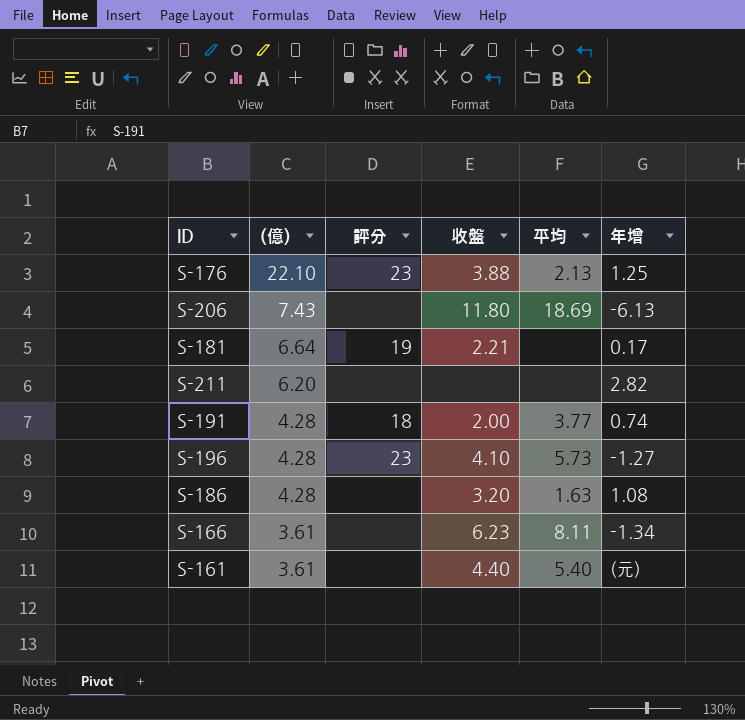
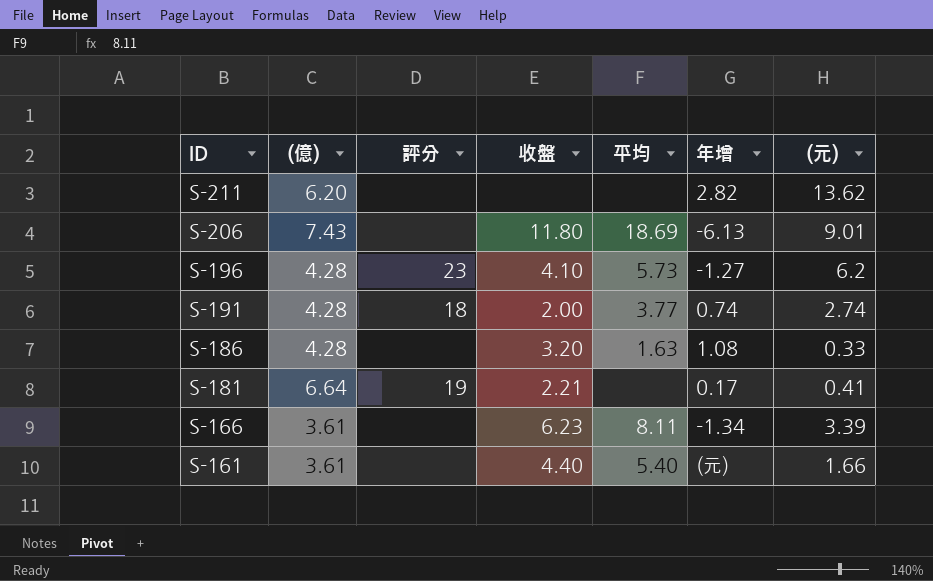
row order: (億) descending -> ID descending
column (元) | position: none -> 7
row S-176: 22.10 | 23 | 3.88 | 2.13 | 1.25 -> none

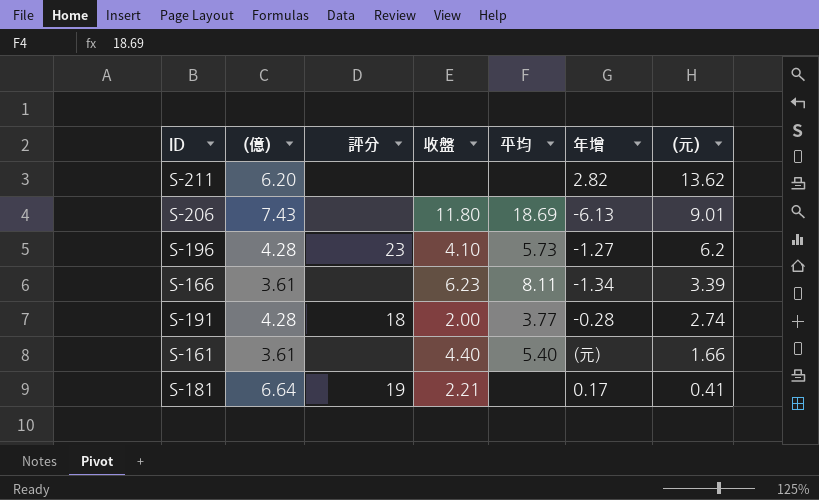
row order: ID descending -> (元) descending
row S-186: 4.28 | none | 3.20 | 1.63 | 1.08 | 0.33 -> none
S-191 | 年增: 0.74 -> -0.28

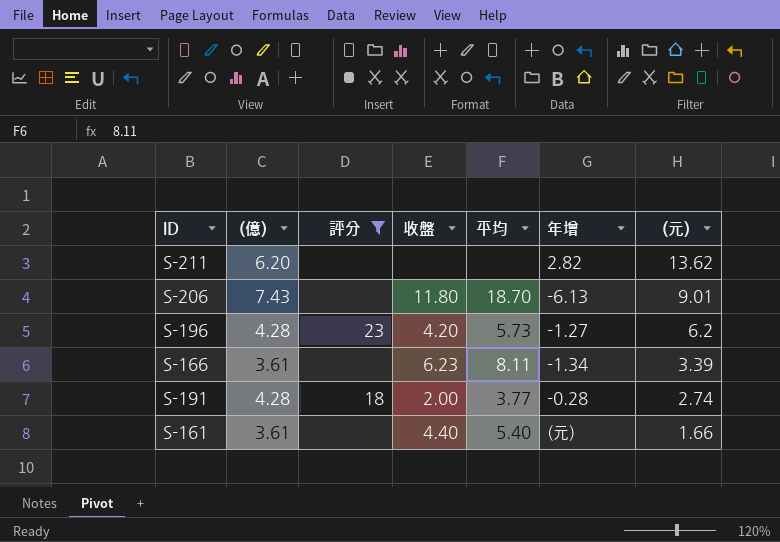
filter: none -> 評分 != 19
S-206 | 平均: 18.69 -> 18.70
S-196 | 收盤: 4.10 -> 4.20

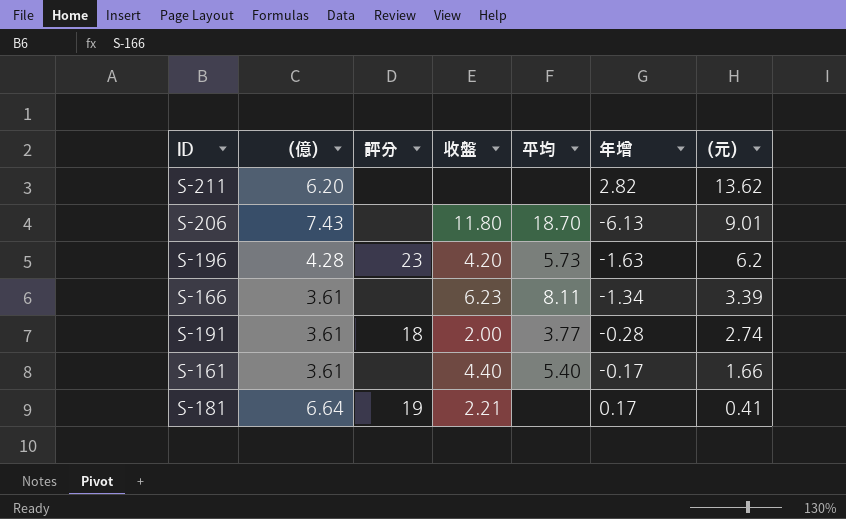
filter: 評分 != 19 -> none
S-196 | 年增: -1.27 -> -1.63
S-191 | (億): 4.28 -> 3.61
S-161 | 年增: (元) -> -0.17

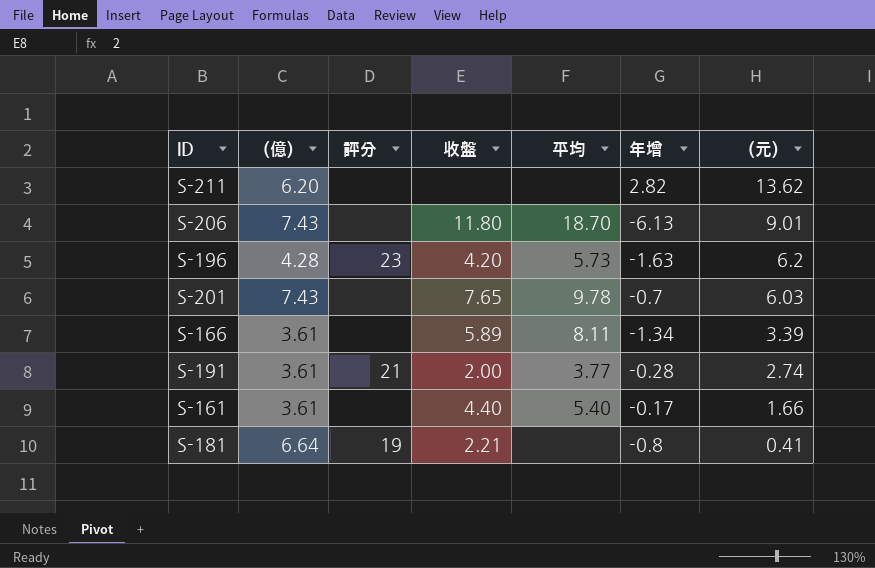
row S-201: none -> 7.43 | none | 7.65 | 9.78 | -0.7 | 6.03
S-166 | 收盤: 6.23 -> 5.89
S-191 | 評分: 18 -> 21
S-181 | 年增: 0.17 -> -0.8

